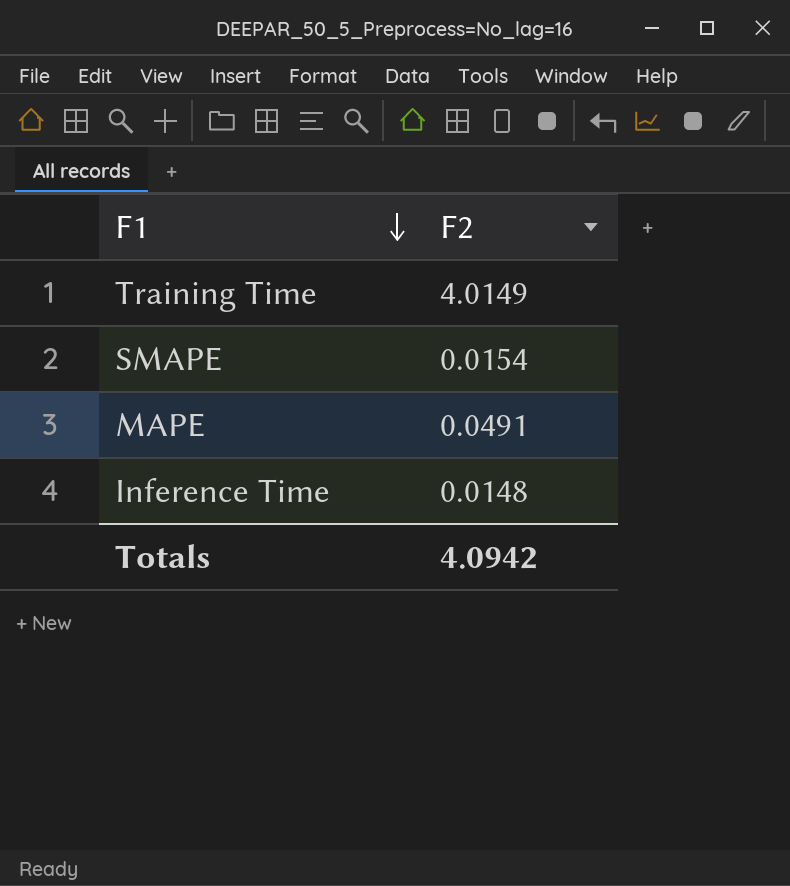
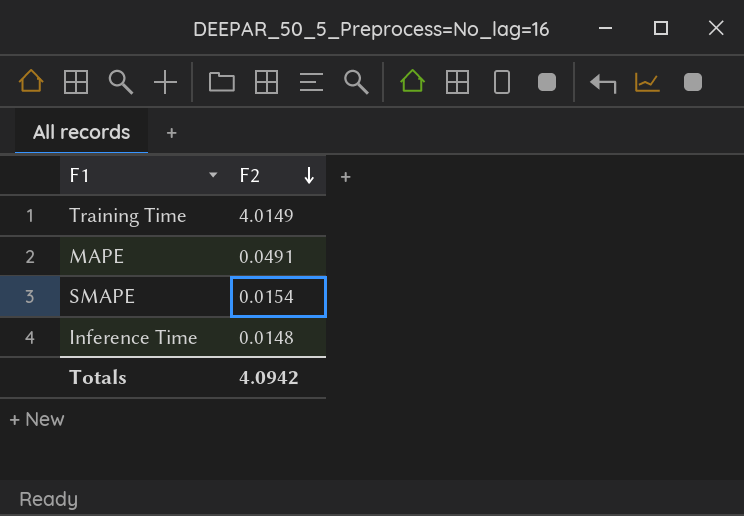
row order: F1 descending -> F2 descending

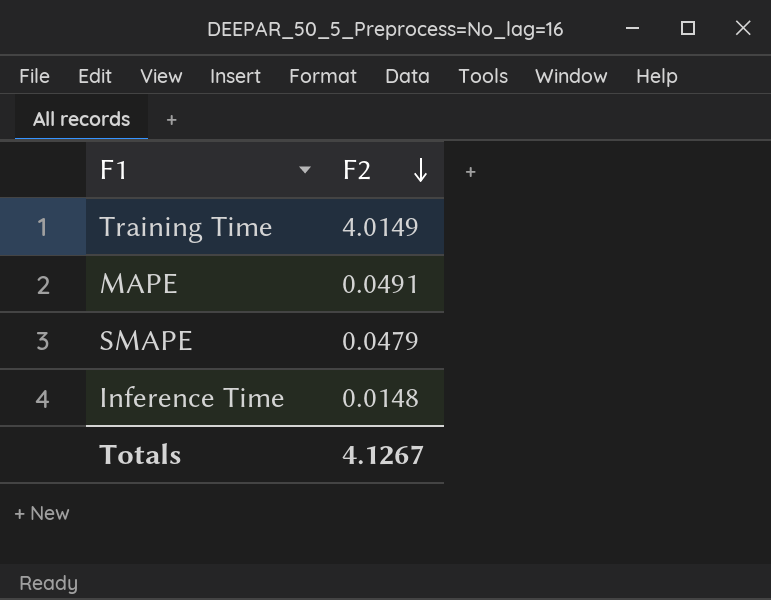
SMAPE | F2: 0.0154 -> 0.0479
Totals | F2: 4.0942 -> 4.1267

